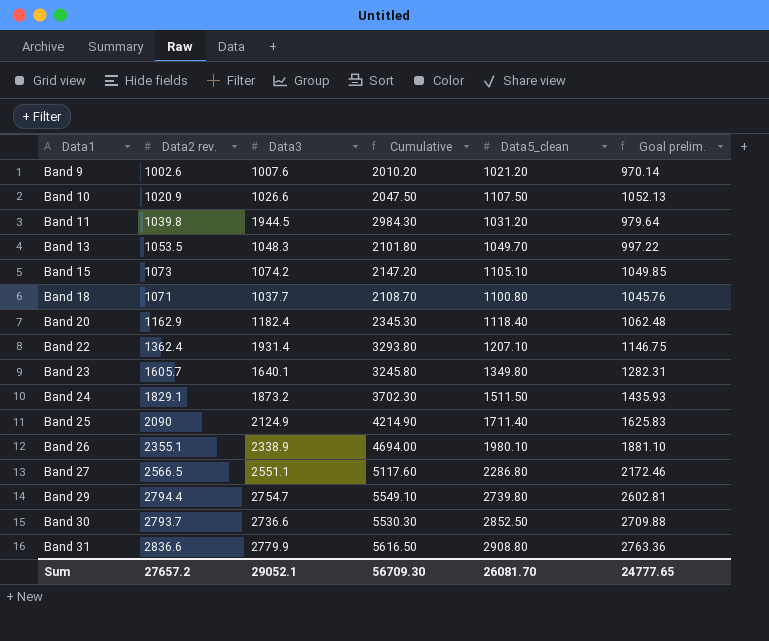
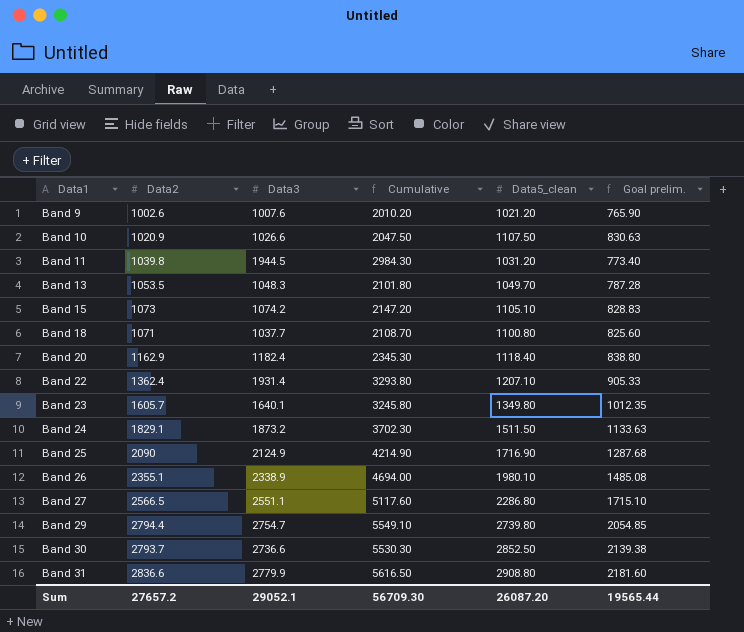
column name: Data2 rev. -> Data2
column Goal prelim. | formula: [Data5_clean] * 0.95 -> [Data5_clean] * 0.75
Band 25 | Data5_clean: 1711.40 -> 1716.90
Sum | Data5_clean: 26081.70 -> 26087.20
Sum | Goal prelim.: 24777.65 -> 19565.44

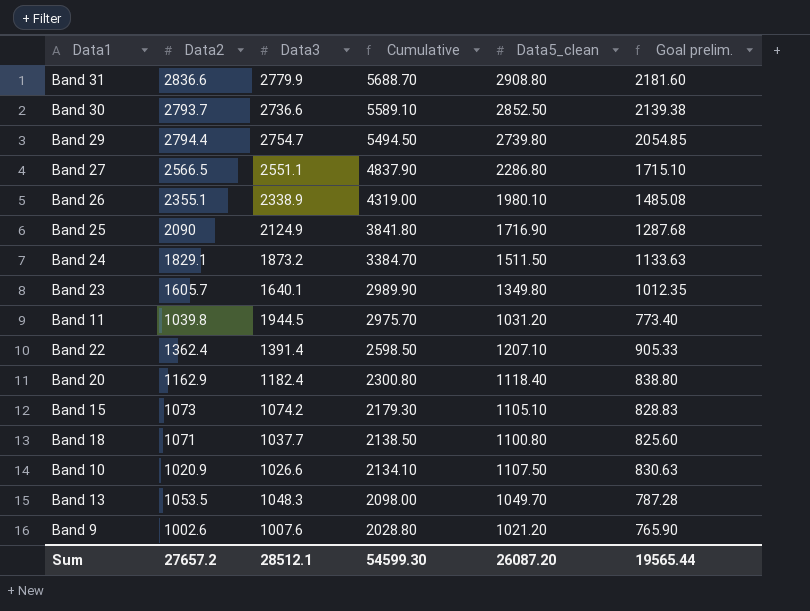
row order: Data1 ascending -> Cumulative descending
column Cumulative | formula: [Data2] + [Data3] -> [Data3] + [Data5_clean]
Band 22 | Data3: 1931.4 -> 1391.4
Sum | Data3: 29052.1 -> 28512.1
Sum | Cumulative: 56709.30 -> 54599.30

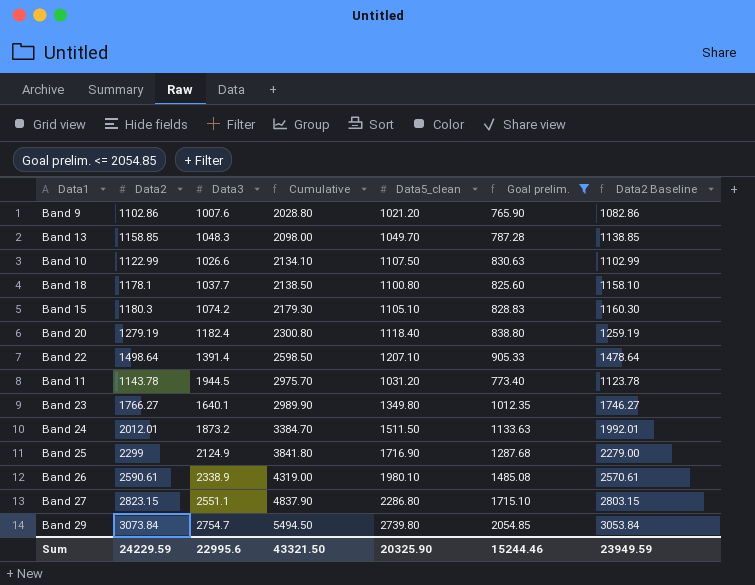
filter: none -> Goal prelim. <= 2054.85
row order: Cumulative descending -> Cumulative ascending
column Data2 Baseline | formula: none -> [Data2] - 20
Band 9 | Data2: 1002.6 -> 1102.86
Band 13 | Data2: 1053.5 -> 1158.85
Band 10 | Data2: 1020.9 -> 1122.99
Band 18 | Data2: 1071 -> 1178.1
Band 15 | Data2: 1073 -> 1180.3
Band 20 | Data2: 1162.9 -> 1279.19
Band 22 | Data2: 1362.4 -> 1498.64
Band 11 | Data2: 1039.8 -> 1143.78
Band 23 | Data2: 1605.7 -> 1766.27
Band 24 | Data2: 1829.1 -> 2012.01
Band 25 | Data2: 2090 -> 2299
Band 26 | Data2: 2355.1 -> 2590.61
Band 27 | Data2: 2566.5 -> 2823.15
Band 29 | Data2: 2794.4 -> 3073.84
Sum | Data2: 27657.2 -> 24229.59
Sum | Data3: 28512.1 -> 22995.6
Sum | Cumulative: 54599.30 -> 43321.50
Sum | Data5_clean: 26087.20 -> 20325.90
Sum | Goal prelim.: 19565.44 -> 15244.46

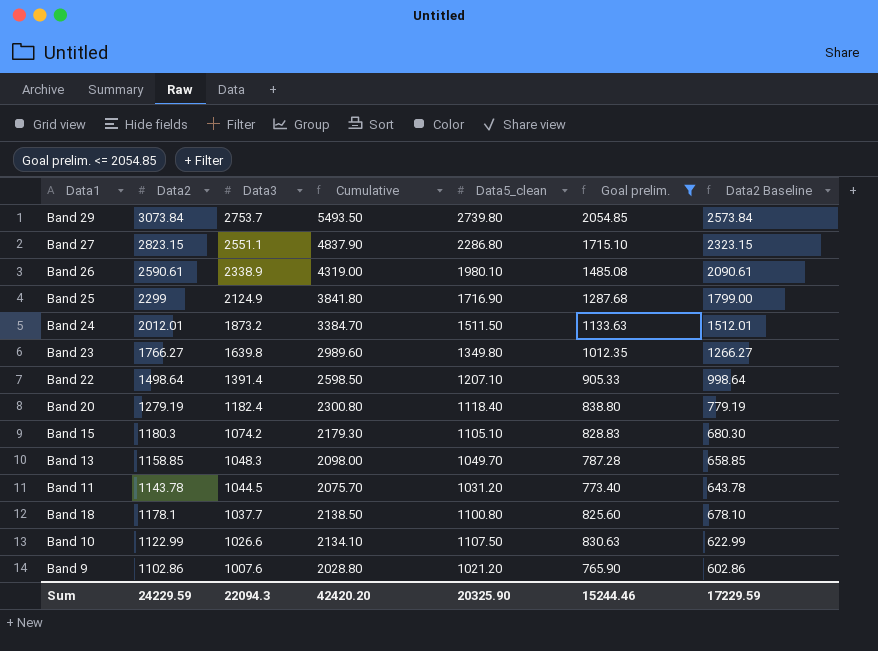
row order: Cumulative ascending -> Data3 descending
column Data2 Baseline | formula: [Data2] - 20 -> [Data2] - 500
Band 29 | Data3: 2754.7 -> 2753.7
Band 29 | Cumulative: 5494.50 -> 5493.50
Band 23 | Data3: 1640.1 -> 1639.8
Band 23 | Cumulative: 2989.90 -> 2989.60
Band 11 | Data3: 1944.5 -> 1044.5
Band 11 | Cumulative: 2975.70 -> 2075.70
Sum | Data3: 22995.6 -> 22094.3
Sum | Cumulative: 43321.50 -> 42420.20
Sum | Data2 Baseline: 23949.59 -> 17229.59

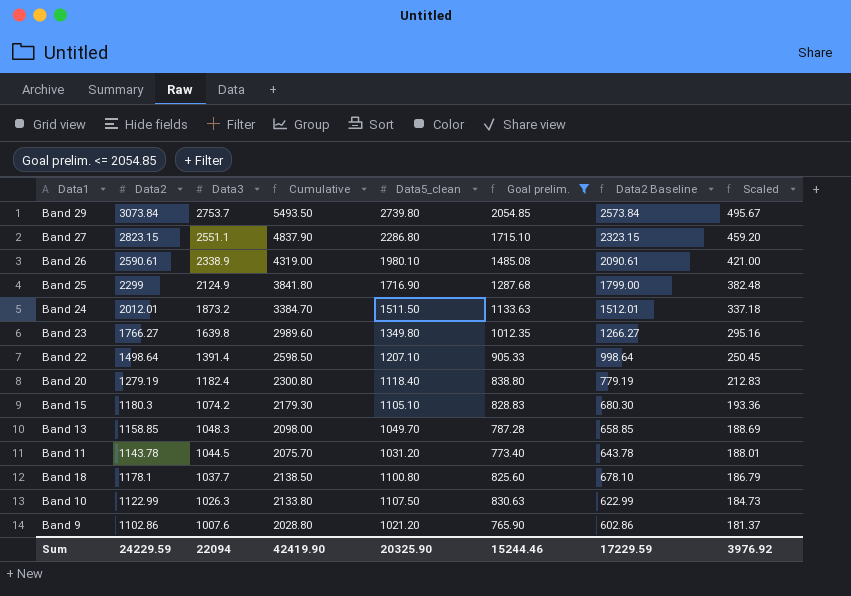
column Scaled | formula: none -> [Data3] * 0.18
Band 10 | Data3: 1026.6 -> 1026.3
Band 10 | Cumulative: 2134.10 -> 2133.80
Sum | Data3: 22094.3 -> 22094
Sum | Cumulative: 42420.20 -> 42419.90

